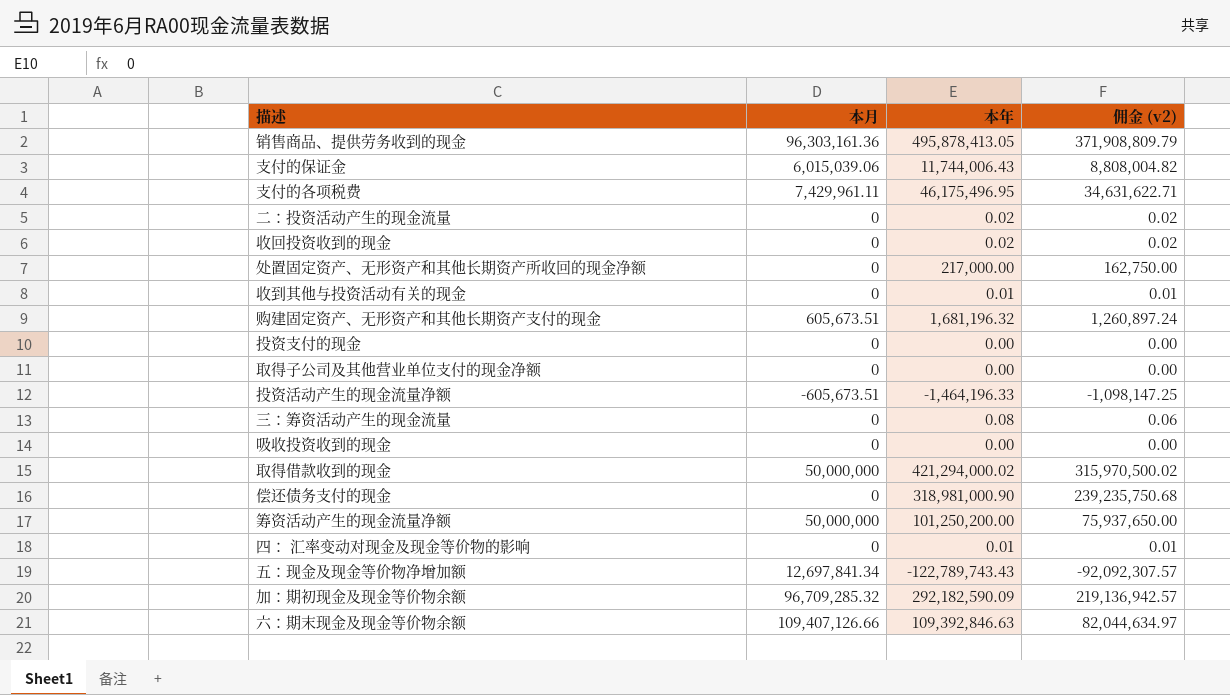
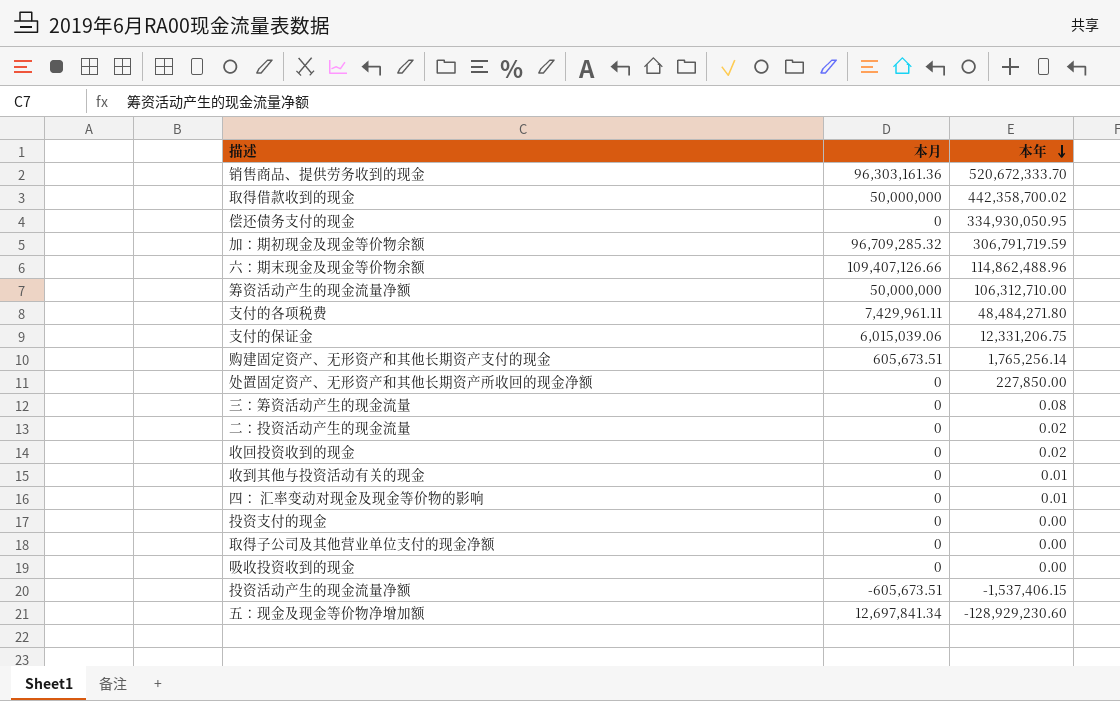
row order: none -> 本年 descending
column 佣金 (v2) | formula: [本年] * 0.75 -> none
销售商品、提供劳务收到的现金 | 本年: 495,878,413.05 -> 520,672,333.70
取得借款收到的现金 | 本年: 421,294,000.02 -> 442,358,700.02
偿还债务支付的现金 | 本年: 318,981,000.90 -> 334,930,050.95
加：期初现金及现金等价物余额 | 本年: 292,182,590.09 -> 306,791,719.59
六：期末现金及现金等价物余额 | 本年: 109,392,846.63 -> 114,862,488.96
筹资活动产生的现金流量净额 | 本年: 101,250,200.00 -> 106,312,710.00
支付的各项税费 | 本年: 46,175,496.95 -> 48,484,271.80
支付的保证金 | 本年: 11,744,006.43 -> 12,331,206.75
购建固定资产、无形资产和其他长期资产支付的现金 | 本年: 1,681,196.32 -> 1,765,256.14
处置固定资产、无形资产和其他长期资产所收回的现金净额 | 本年: 217,000.00 -> 227,850.00
投资活动产生的现金流量净额 | 本年: -1,464,196.33 -> -1,537,406.15
五：现金及现金等价物净增加额 | 本年: -122,789,743.43 -> -128,929,230.60

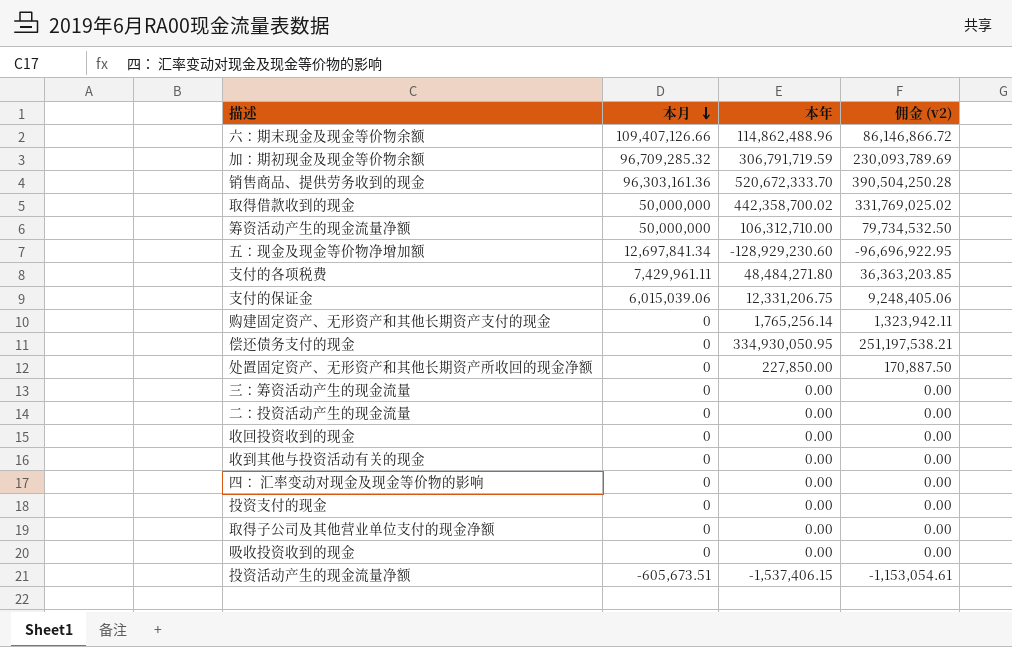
row order: 本年 descending -> 本月 descending
column 佣金 (v2) | formula: none -> [本年] * 0.75
购建固定资产、无形资产和其他长期资产支付的现金 | 本月: 605,673.51 -> 0
三：筹资活动产生的现金流量 | 本年: 0.08 -> 0.00
二：投资活动产生的现金流量 | 本年: 0.02 -> 0.00
收回投资收到的现金 | 本年: 0.02 -> 0.00
收到其他与投资活动有关的现金 | 本年: 0.01 -> 0.00
四： 汇率变动对现金及现金等价物的影响 | 本年: 0.01 -> 0.00

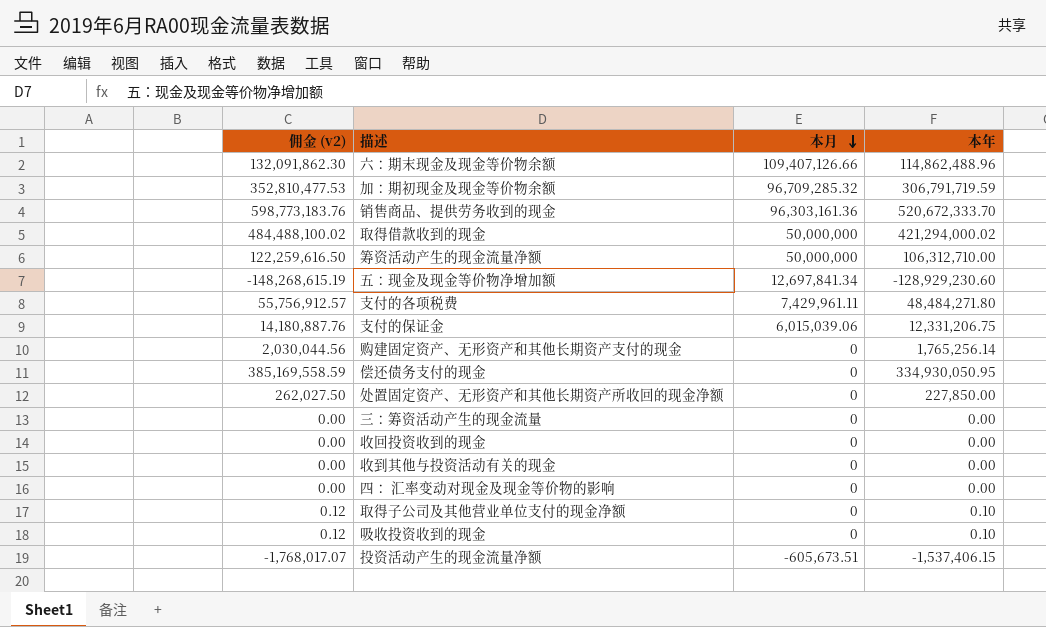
column 佣金 (v2) | formula: [本年] * 0.75 -> [本年] * 1.15
column 佣金 (v2) | position: 4 -> 1
row 二：投资活动产生的现金流量: 0 | 0.00 | 0.00 -> none
row 投资支付的现金: 0 | 0.00 | 0.00 -> none
取得借款收到的现金 | 本年: 442,358,700.02 -> 421,294,000.02
取得子公司及其他营业单位支付的现金净额 | 本年: 0.00 -> 0.10
吸收投资收到的现金 | 本年: 0.00 -> 0.10

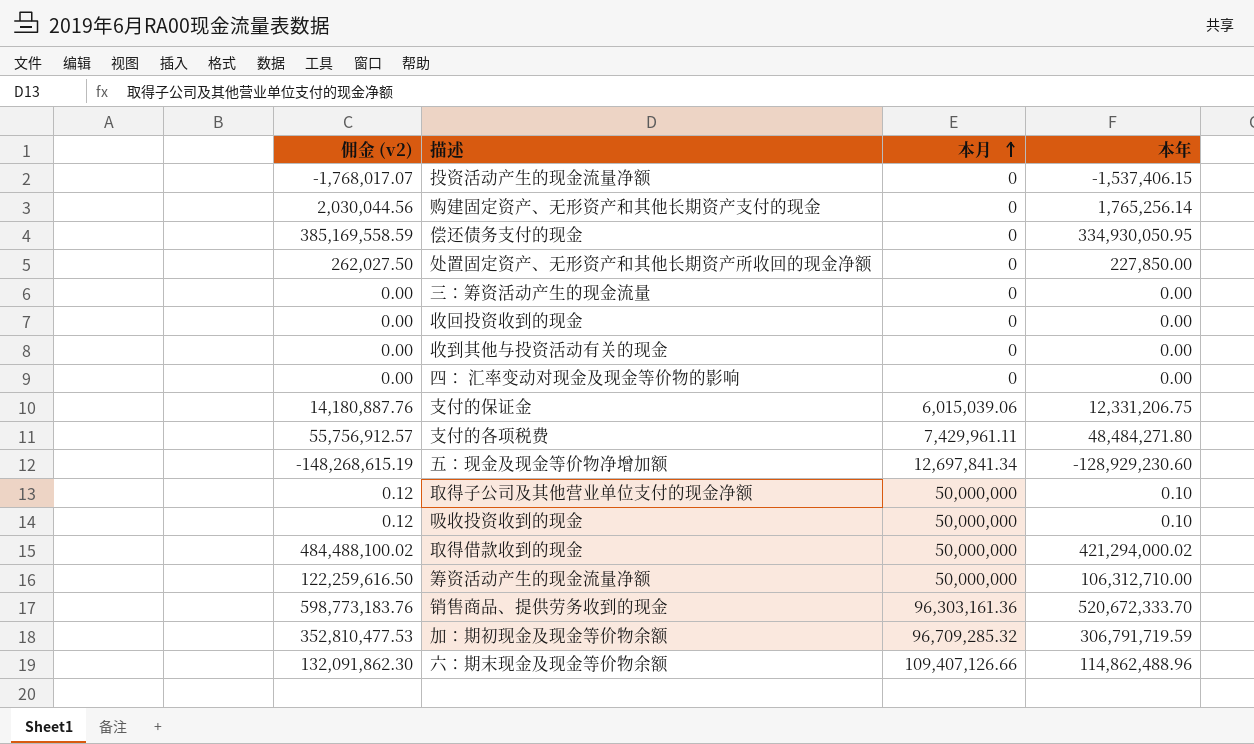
row order: 本月 descending -> 本月 ascending
投资活动产生的现金流量净额 | 本月: -605,673.51 -> 0
取得子公司及其他营业单位支付的现金净额 | 本月: 0 -> 50,000,000
吸收投资收到的现金 | 本月: 0 -> 50,000,000

